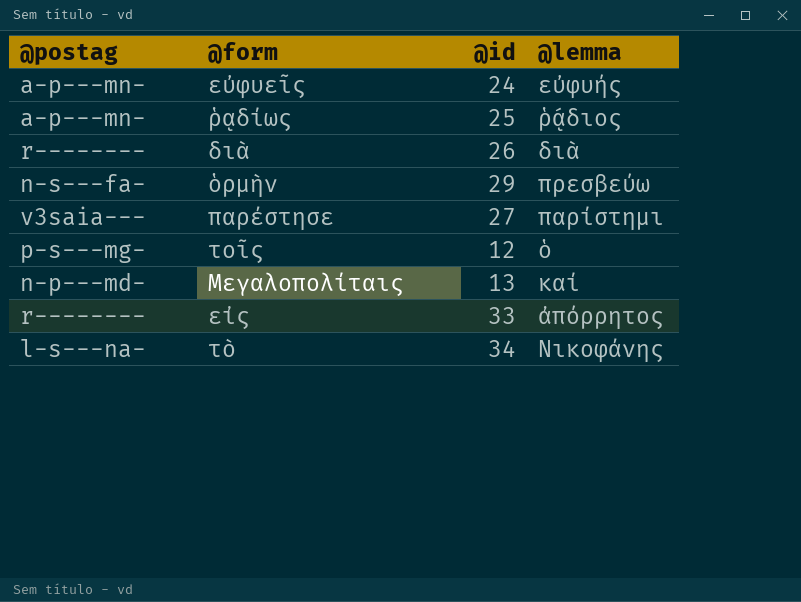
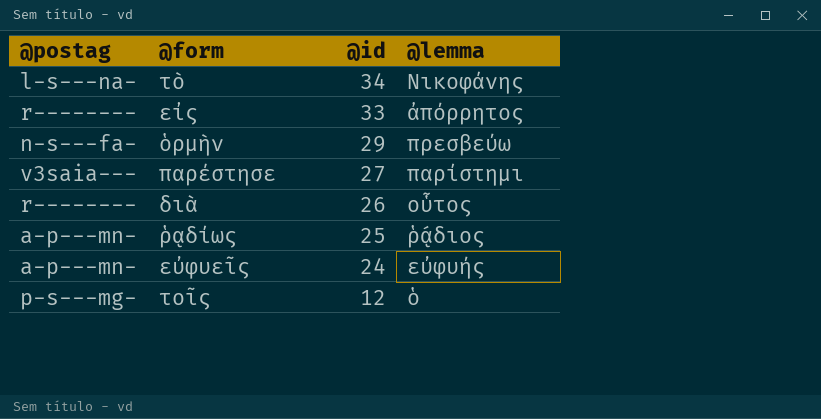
row order: none -> @id descending
row Μεγαλοπολίταις: n-p---md- | 13 | καί -> none
διὰ | @lemma: διὰ -> οὗτος

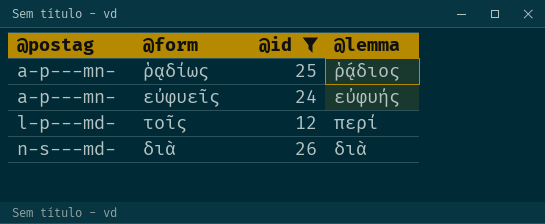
filter: none -> @id <= 26
row order: @id descending -> @postag ascending
τοῖς | @postag: p-s---mg- -> l-p---md-
τοῖς | @lemma: ὁ -> περί
διὰ | @postag: r-------- -> n-s---md-
διὰ | @lemma: οὗτος -> διὰ

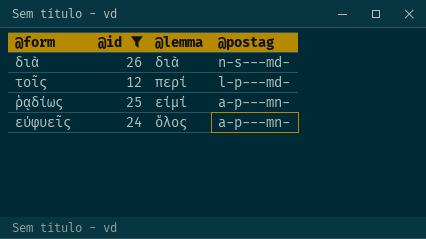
row order: @postag ascending -> @postag descending
column @postag | position: 1 -> 4
ῥᾳδίως | @lemma: ῥᾴδιος -> εἰμί
εὐφυεῖς | @lemma: εὐφυής -> ὅλος

